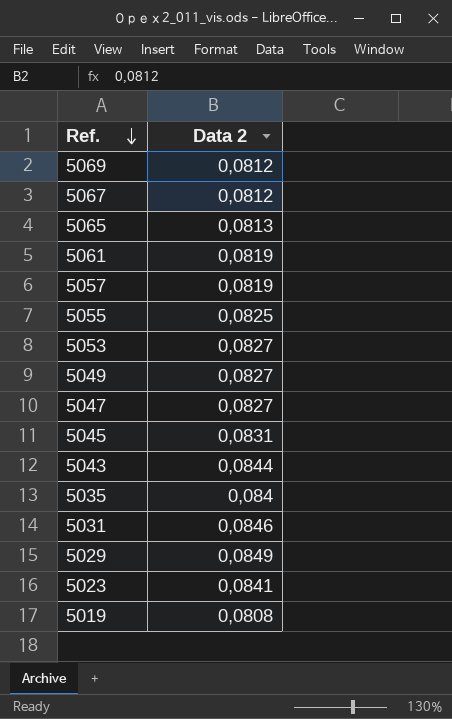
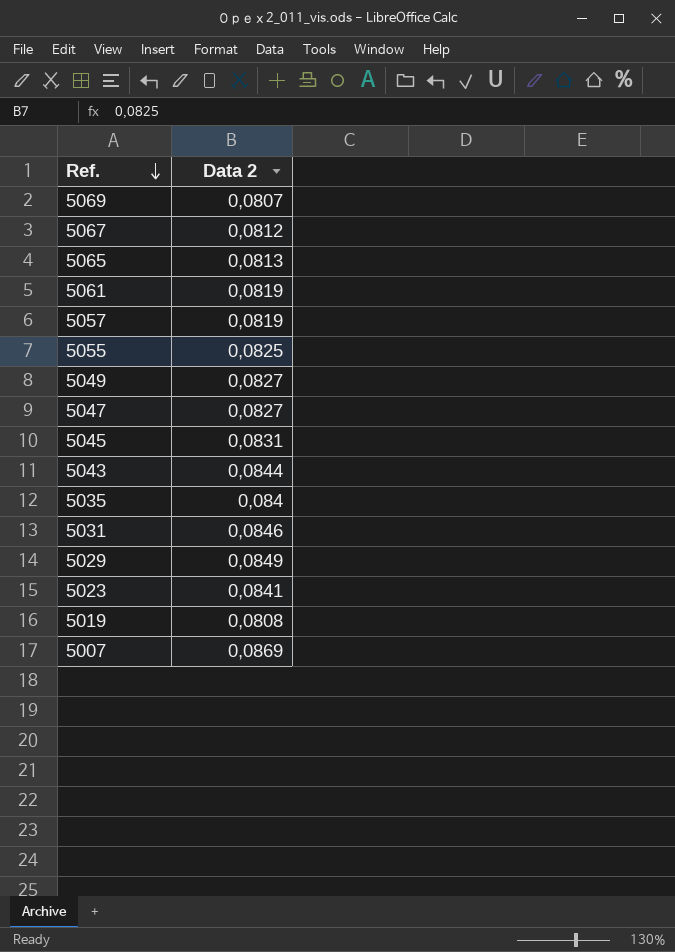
row 5053: 0,0827 -> none
5069 | Data 2: 0,0812 -> 0,0807
row 5007: none -> 0,0869

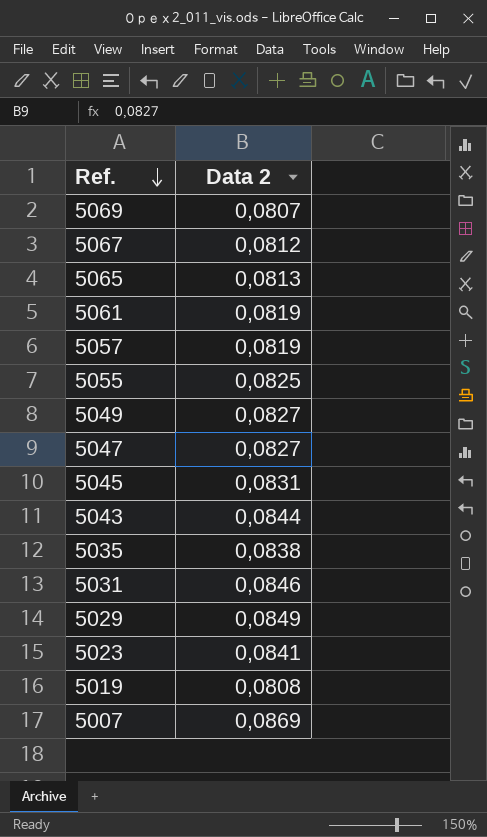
5035 | Data 2: 0,084 -> 0,0838

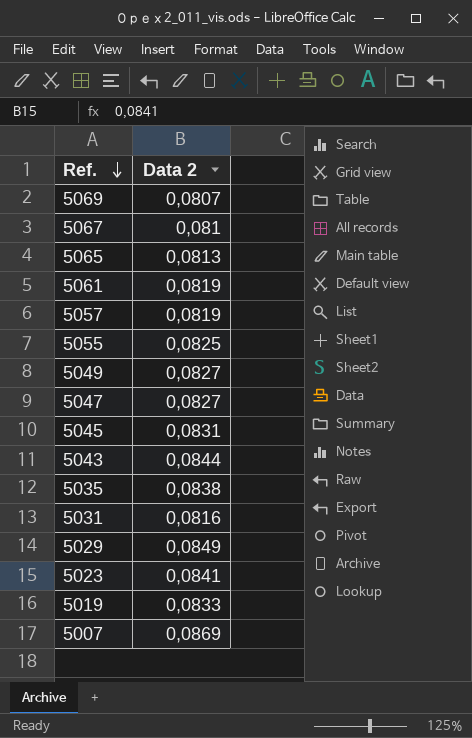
5067 | Data 2: 0,0812 -> 0,081
5031 | Data 2: 0,0846 -> 0,0816
5019 | Data 2: 0,0808 -> 0,0833

